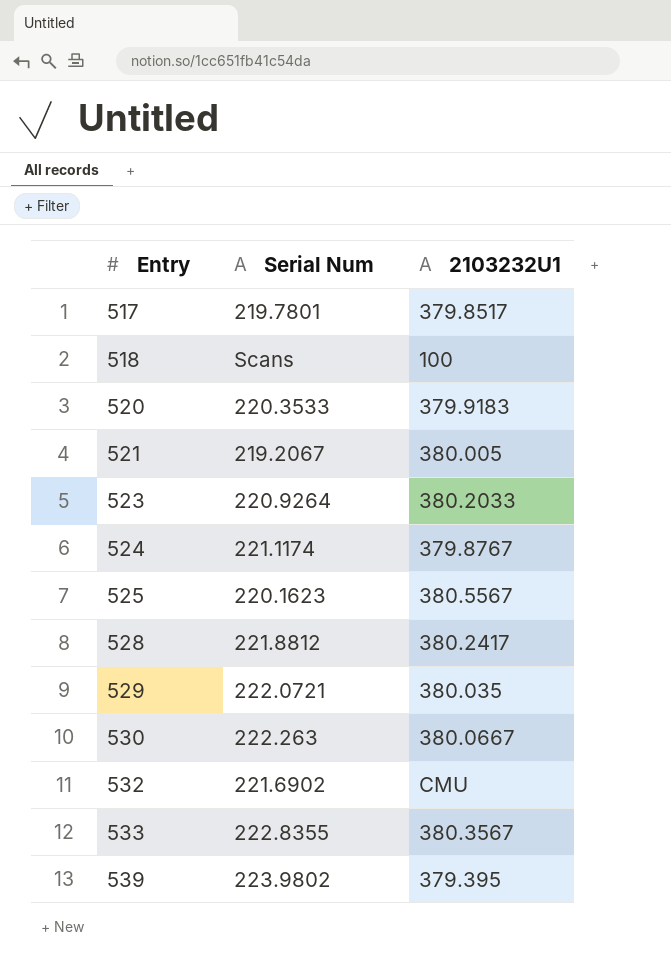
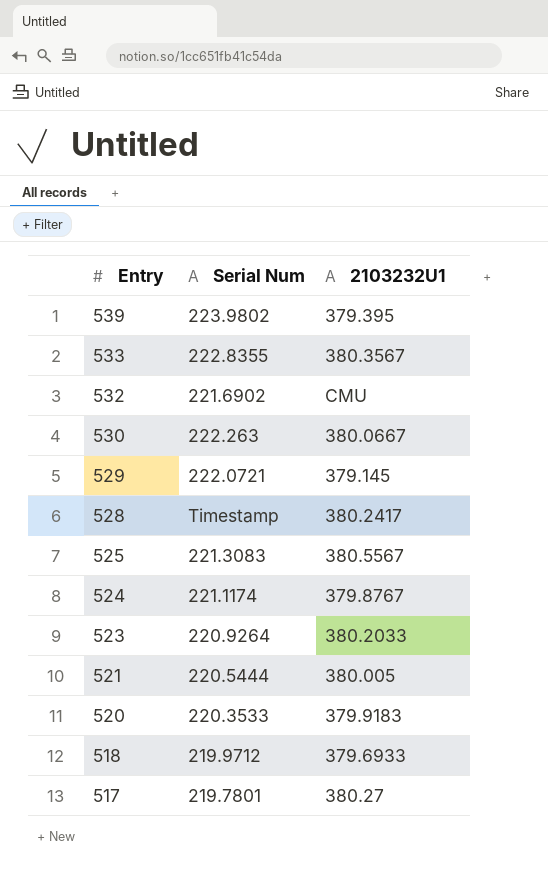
row order: Entry ascending -> Entry descending
529 | 2103232U1: 380.035 -> 379.145
528 | Serial Num: 221.8812 -> Timestamp
525 | Serial Num: 220.1623 -> 221.3083
521 | Serial Num: 219.2067 -> 220.5444
518 | Serial Num: Scans -> 219.9712
518 | 2103232U1: 100 -> 379.6933
517 | 2103232U1: 379.8517 -> 380.27

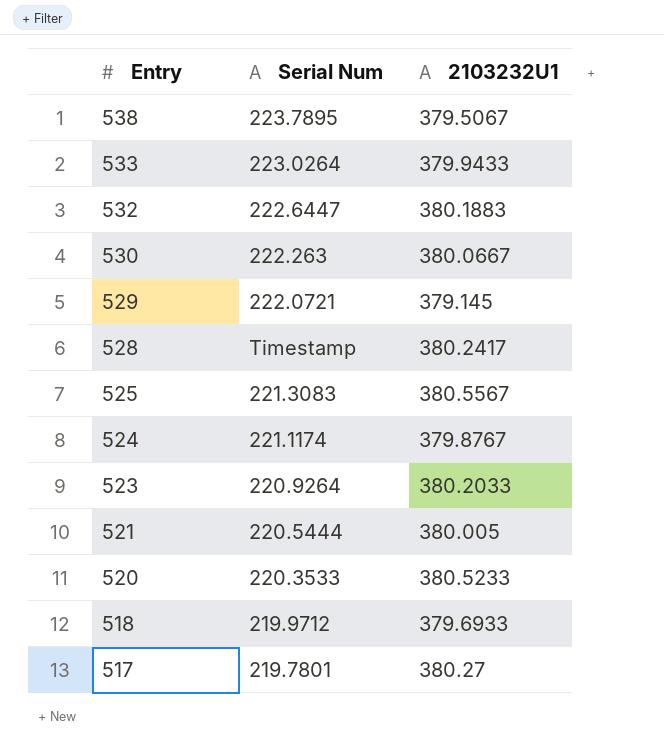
row 539: 223.9802 | 379.395 -> none
row 538: none -> 223.7895 | 379.5067
533 | Serial Num: 222.8355 -> 223.0264
533 | 2103232U1: 380.3567 -> 379.9433
532 | Serial Num: 221.6902 -> 222.6447
532 | 2103232U1: CMU -> 380.1883
520 | 2103232U1: 379.9183 -> 380.5233

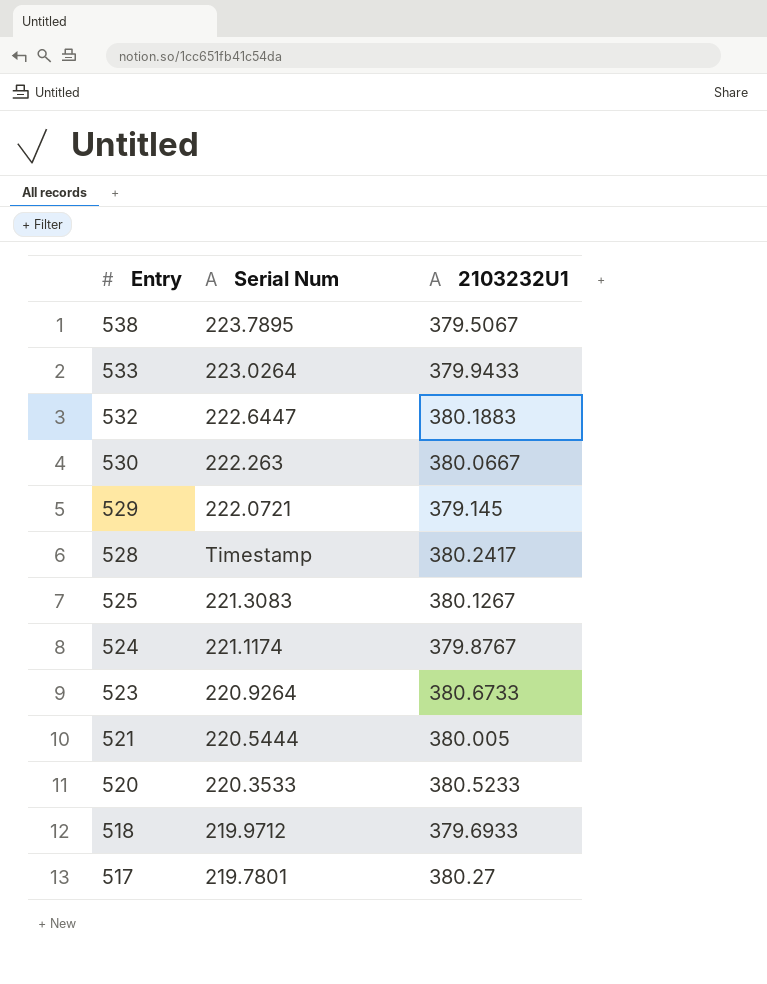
525 | 2103232U1: 380.5567 -> 380.1267
523 | 2103232U1: 380.2033 -> 380.6733

